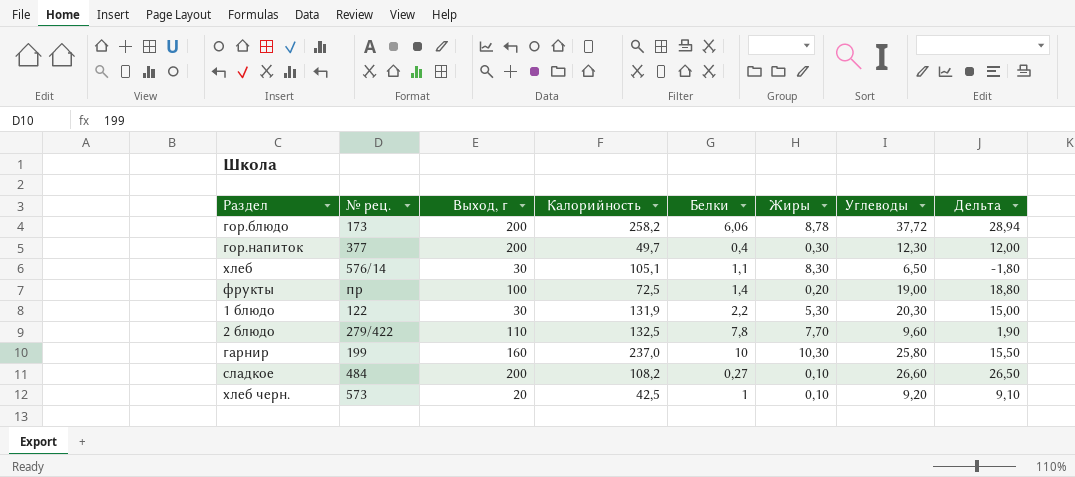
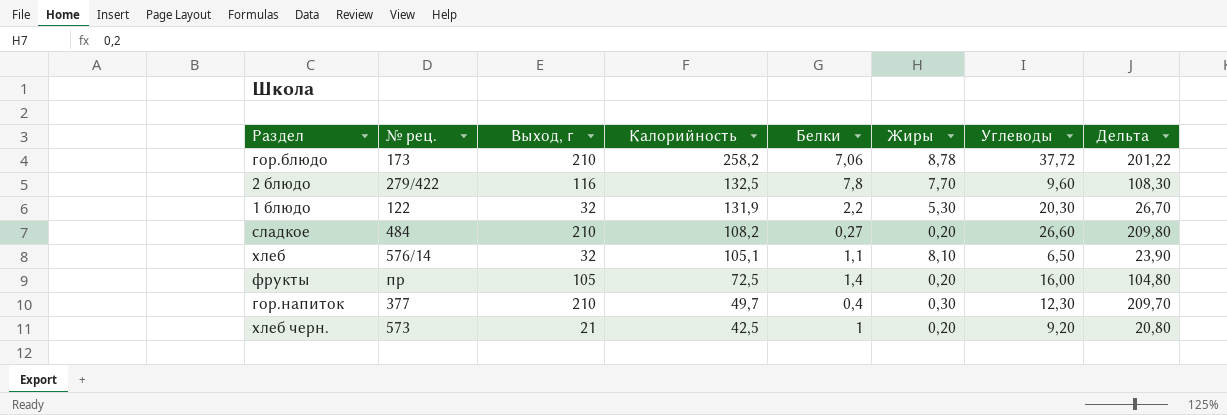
row order: none -> Калорийность descending
column Дельта | formula: [Углеводы] - [Жиры] -> [Выход, г] - [Жиры]
row гарнир: 199 | 160 | 237,0 | 10 | 10,30 | 25,80 | 15,50 -> none
гор.блюдо | Выход, г: 200 -> 210
гор.блюдо | Белки: 6,06 -> 7,06
2 блюдо | Выход, г: 110 -> 116
1 блюдо | Выход, г: 30 -> 32
сладкое | Выход, г: 200 -> 210
сладкое | Жиры: 0,10 -> 0,20
хлеб | Выход, г: 30 -> 32
хлеб | Жиры: 8,30 -> 8,10
фрукты | Выход, г: 100 -> 105
фрукты | Углеводы: 19,00 -> 16,00
гор.напиток | Выход, г: 200 -> 210
хлеб черн. | Выход, г: 20 -> 21
хлеб черн. | Жиры: 0,10 -> 0,20

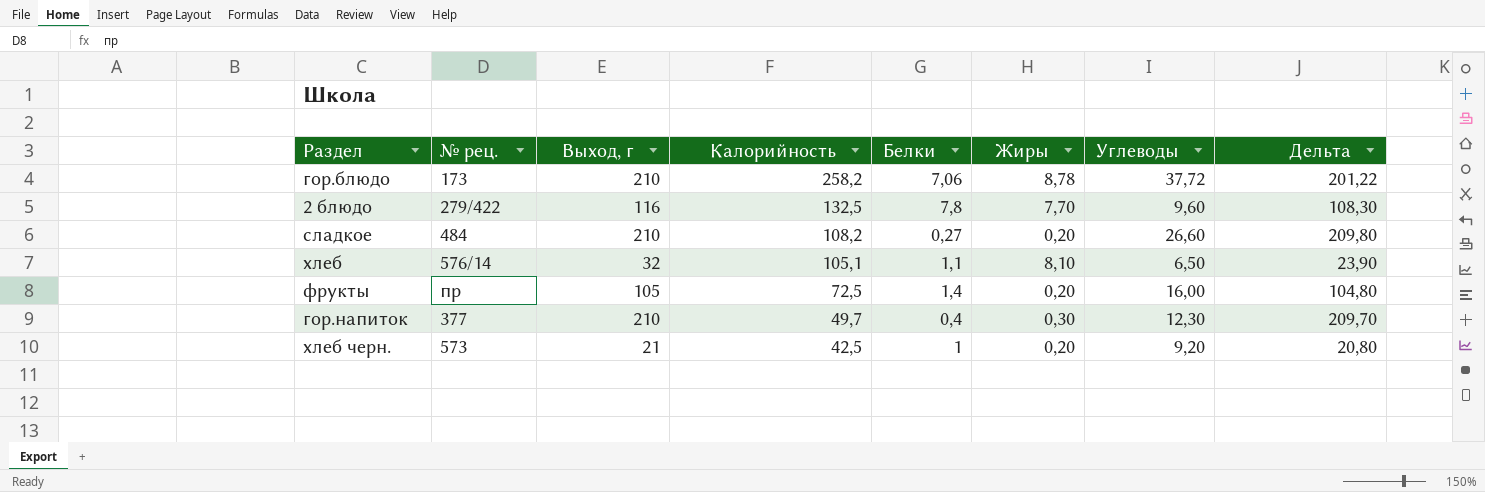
row 1 блюдо: 122 | 32 | 131,9 | 2,2 | 5,30 | 20,30 | 26,70 -> none

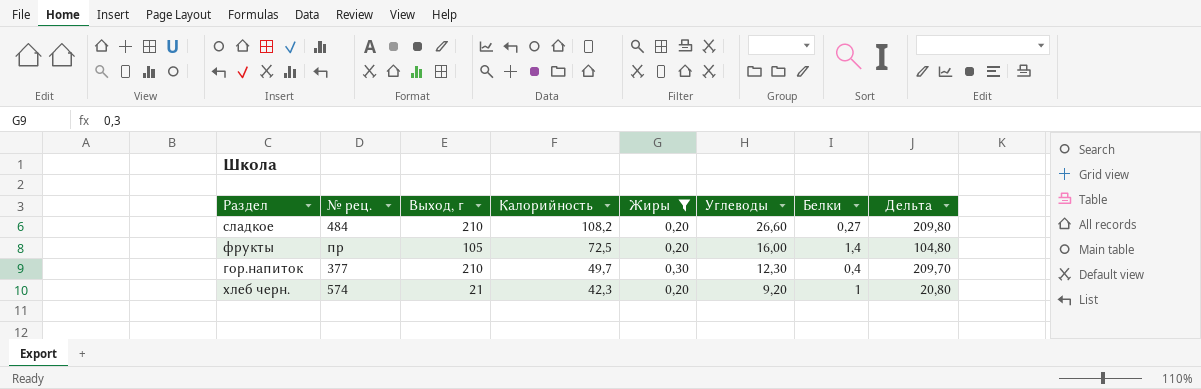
filter: none -> Жиры <= 0,30
column Белки | position: 5 -> 7
хлеб черн. | № рец.: 573 -> 574
хлеб черн. | Калорийность: 42,5 -> 42,3

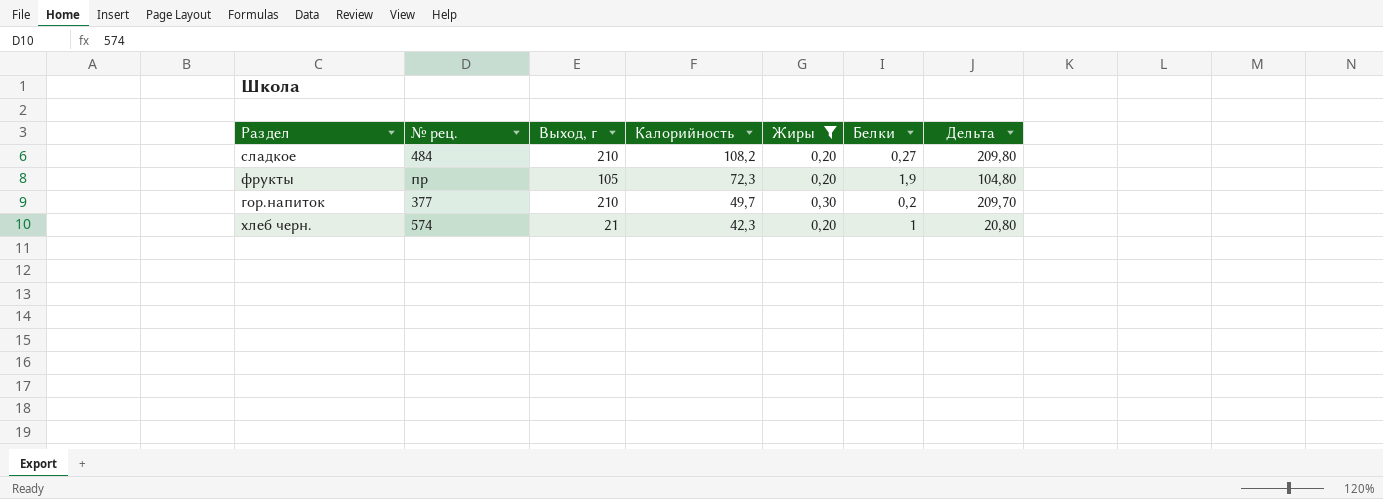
column Углеводы | position: 6 -> none
фрукты | Калорийность: 72,5 -> 72,3
фрукты | Белки: 1,4 -> 1,9
гор.напиток | Белки: 0,4 -> 0,2

